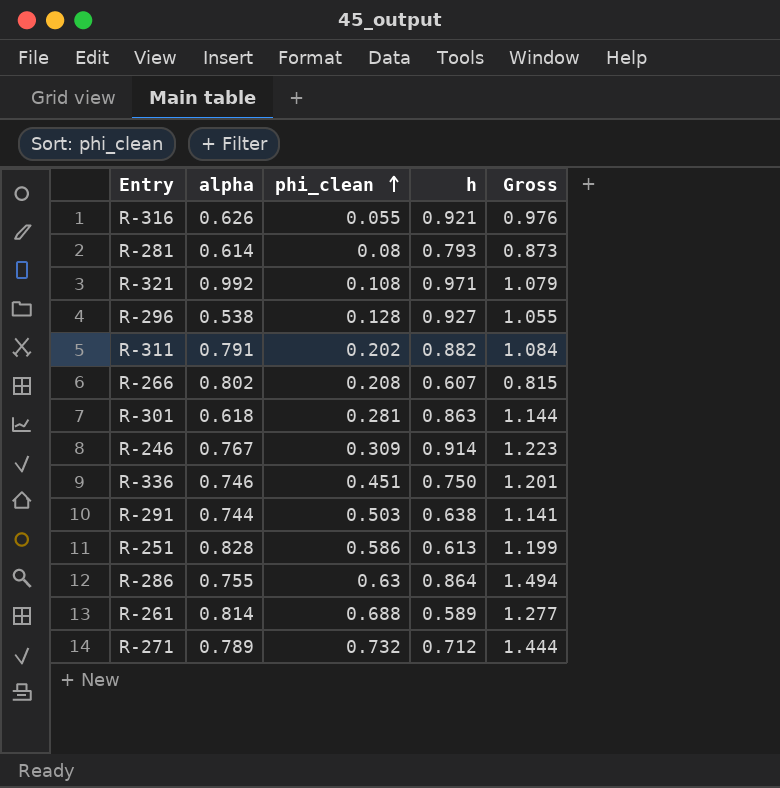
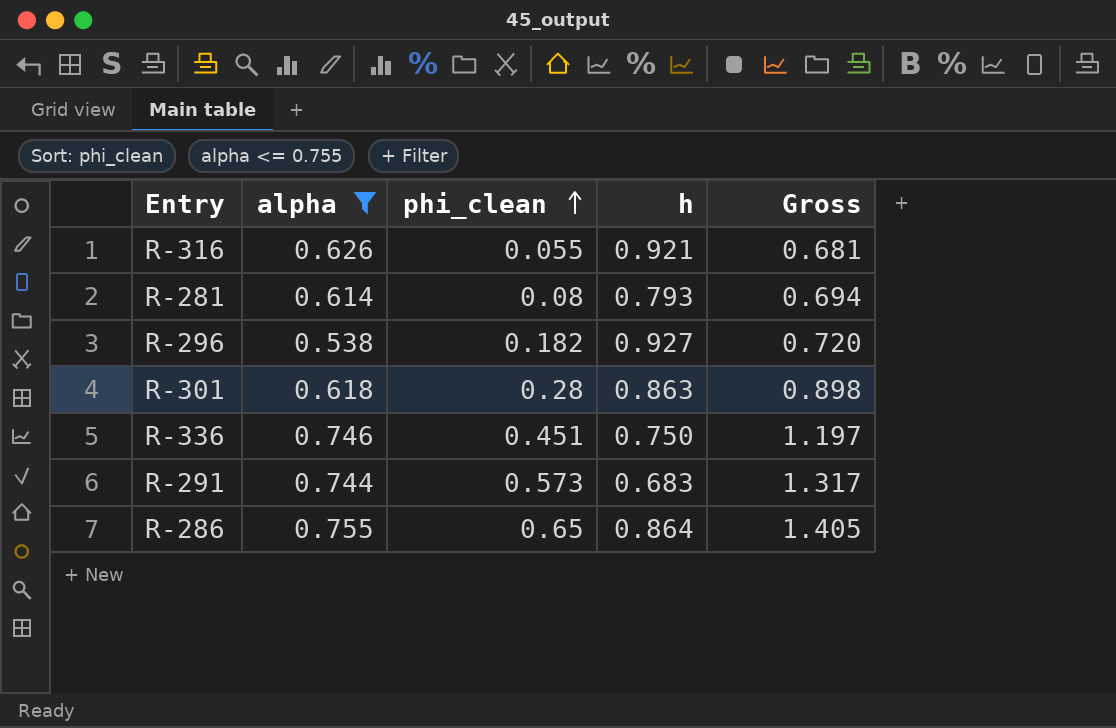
filter: none -> alpha <= 0.755
column Gross | formula: [phi_clean] + [h] -> [alpha] + [phi_clean]
R-296 | phi_clean: 0.128 -> 0.182
R-301 | phi_clean: 0.281 -> 0.28
R-291 | phi_clean: 0.503 -> 0.573
R-291 | h: 0.638 -> 0.683
R-286 | phi_clean: 0.63 -> 0.65

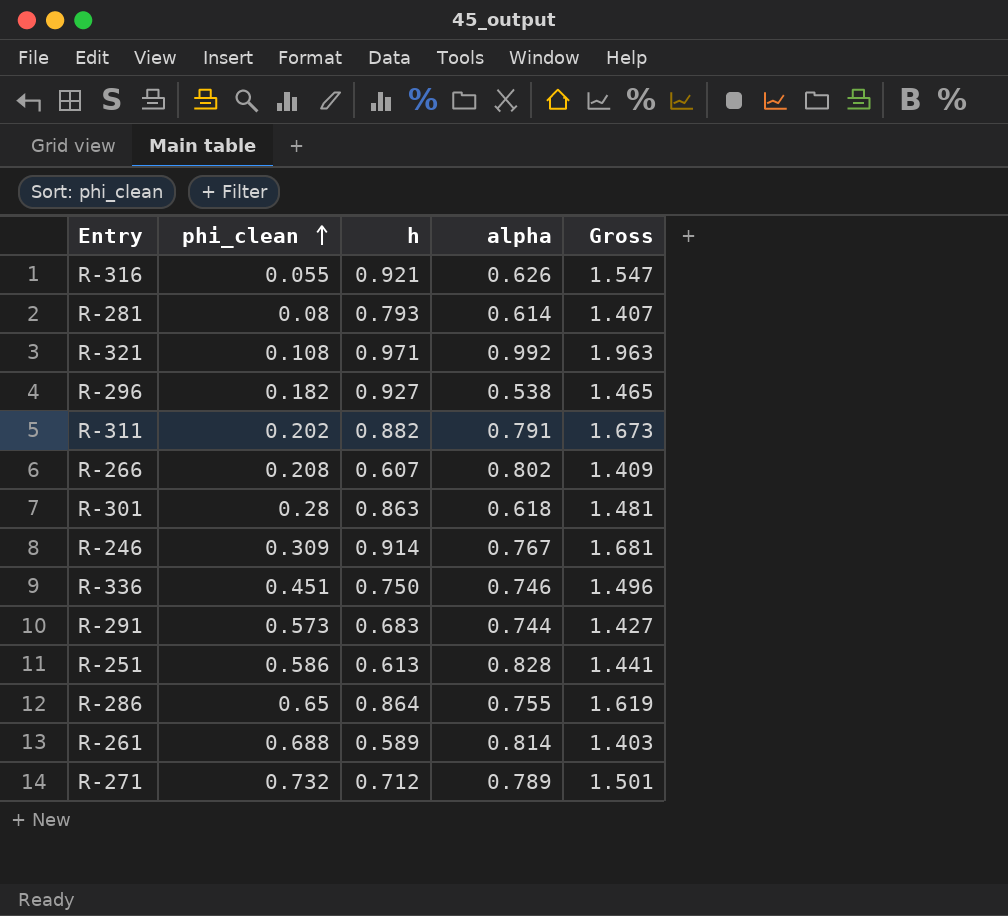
filter: alpha <= 0.755 -> none
column alpha | position: 2 -> 4
column Gross | formula: [alpha] + [phi_clean] -> [h] + [alpha]

